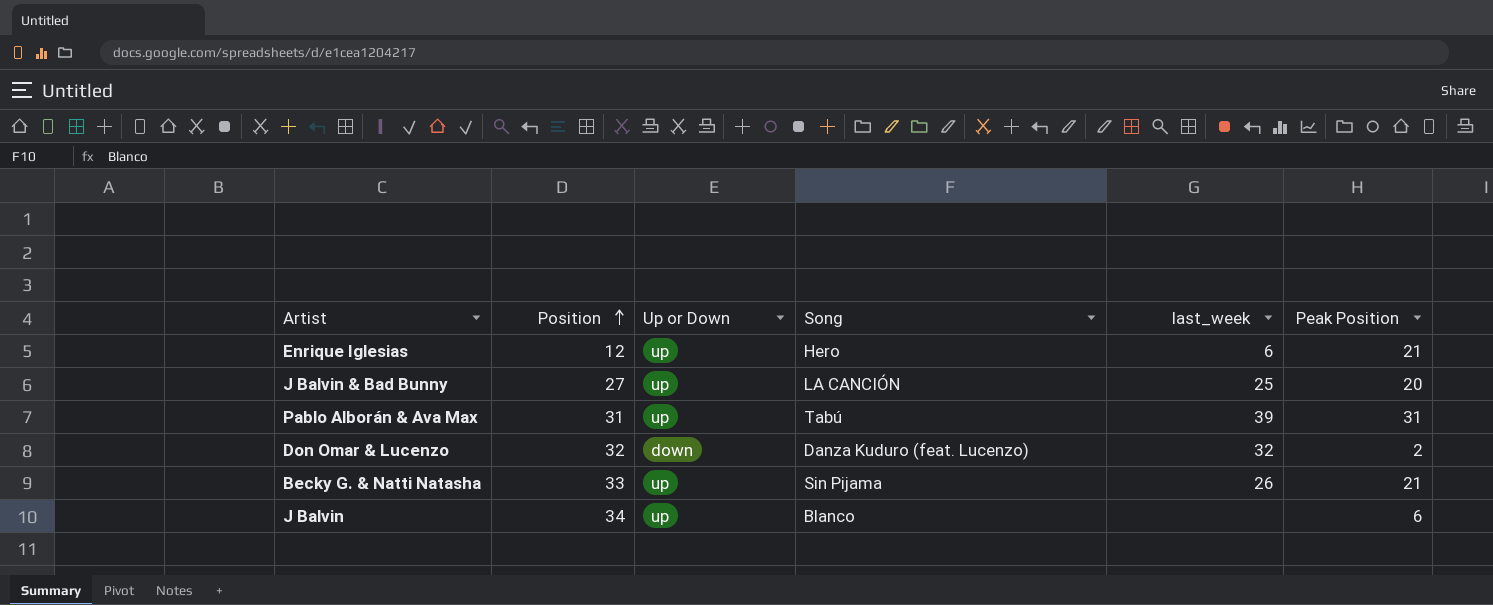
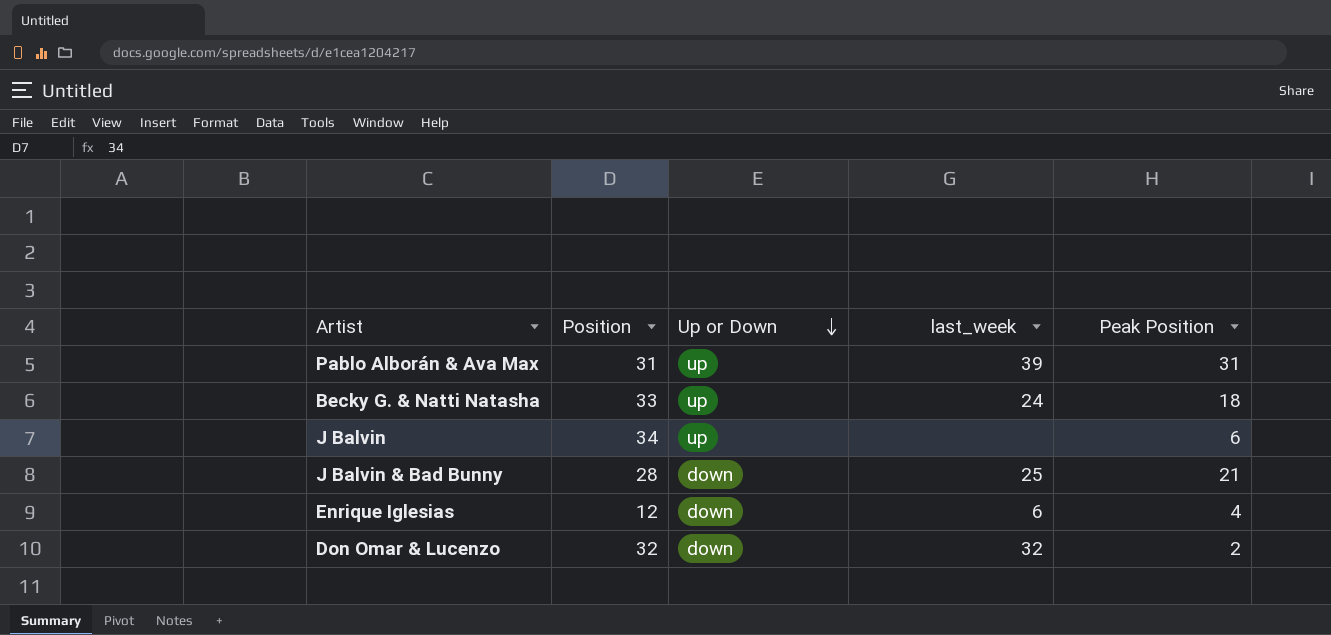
row order: Position ascending -> Up or Down descending
column Song | position: 4 -> none
Becky G. & Natti Natasha | last_week: 26 -> 24
Becky G. & Natti Natasha | Peak Position: 21 -> 18
J Balvin & Bad Bunny | Position: 27 -> 28
J Balvin & Bad Bunny | Up or Down: up -> down
J Balvin & Bad Bunny | Peak Position: 20 -> 21
Enrique Iglesias | Up or Down: up -> down
Enrique Iglesias | Peak Position: 21 -> 4

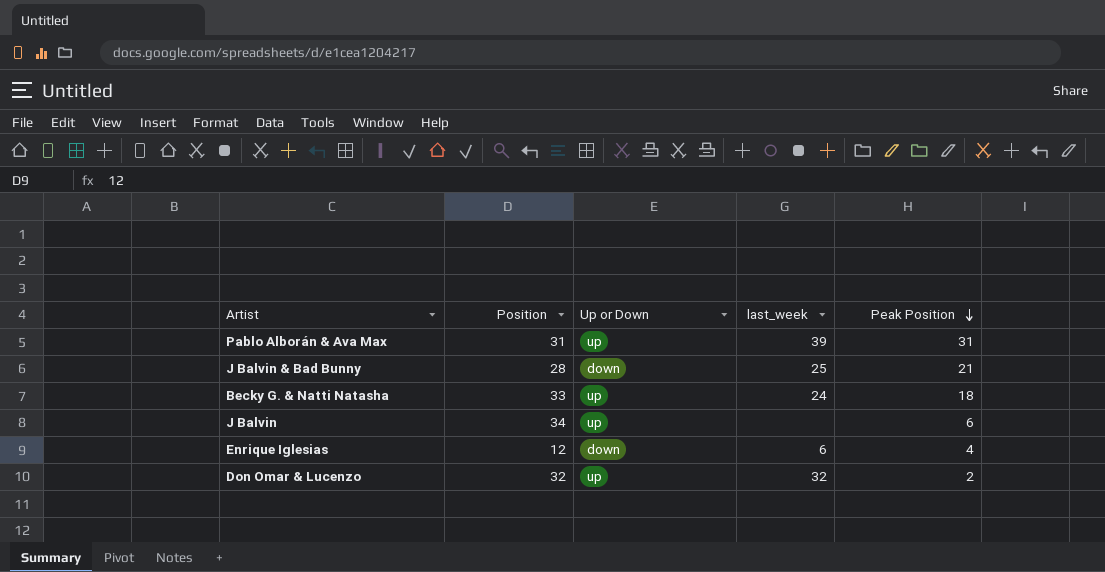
row order: Up or Down descending -> Peak Position descending
Don Omar & Lucenzo | Up or Down: down -> up

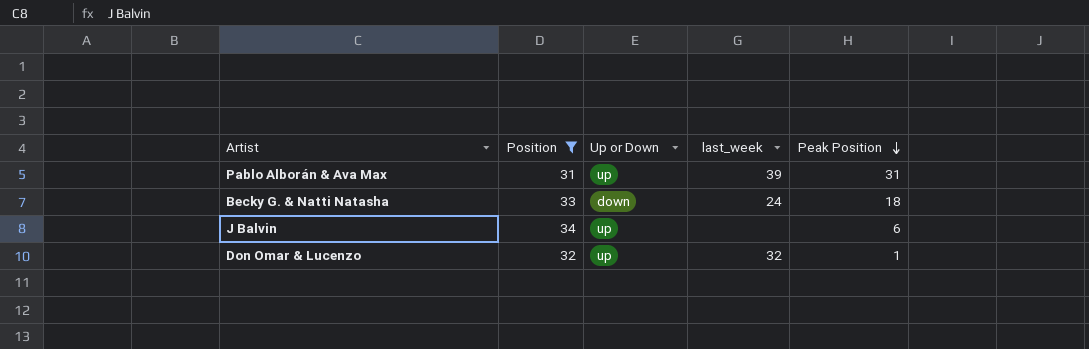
filter: none -> Position >= 31
Becky G. & Natti Natasha | Up or Down: up -> down
Don Omar & Lucenzo | Peak Position: 2 -> 1

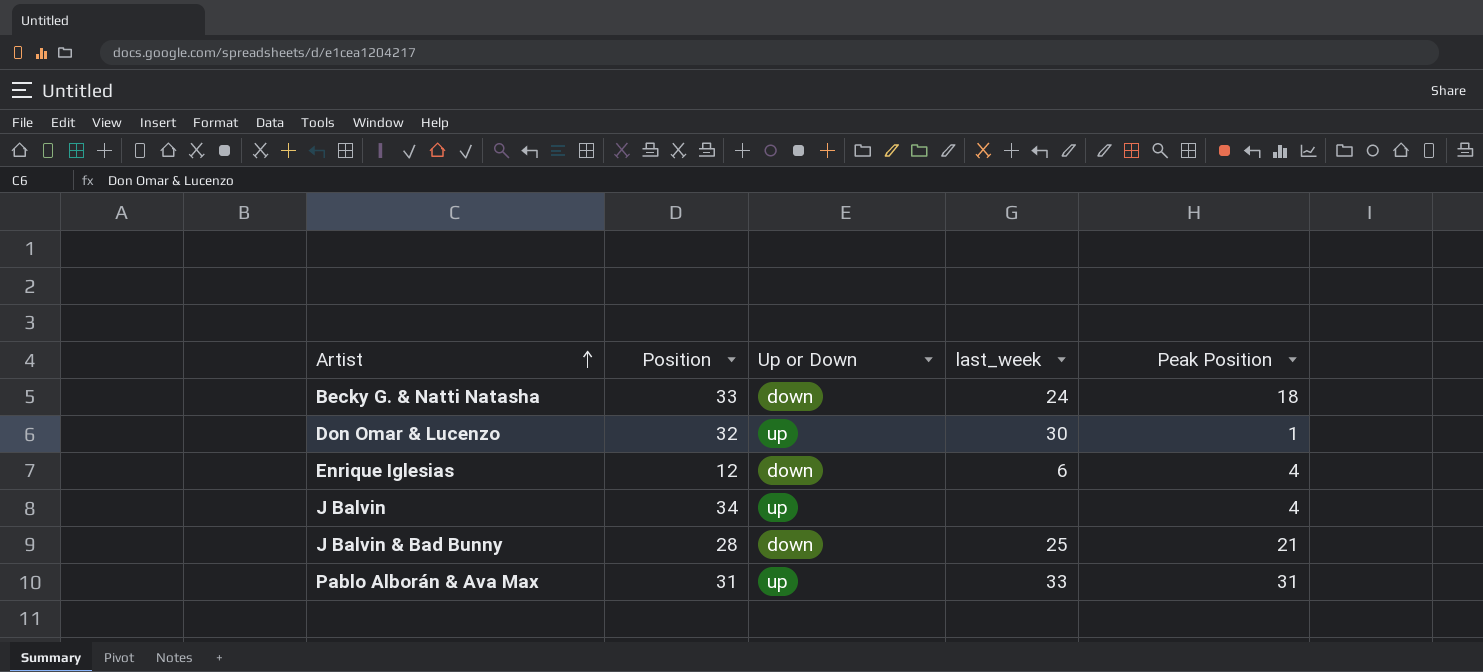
filter: Position >= 31 -> none
row order: Peak Position descending -> Artist ascending
Don Omar & Lucenzo | last_week: 32 -> 30
J Balvin | Peak Position: 6 -> 4
Pablo Alborán & Ava Max | last_week: 39 -> 33

